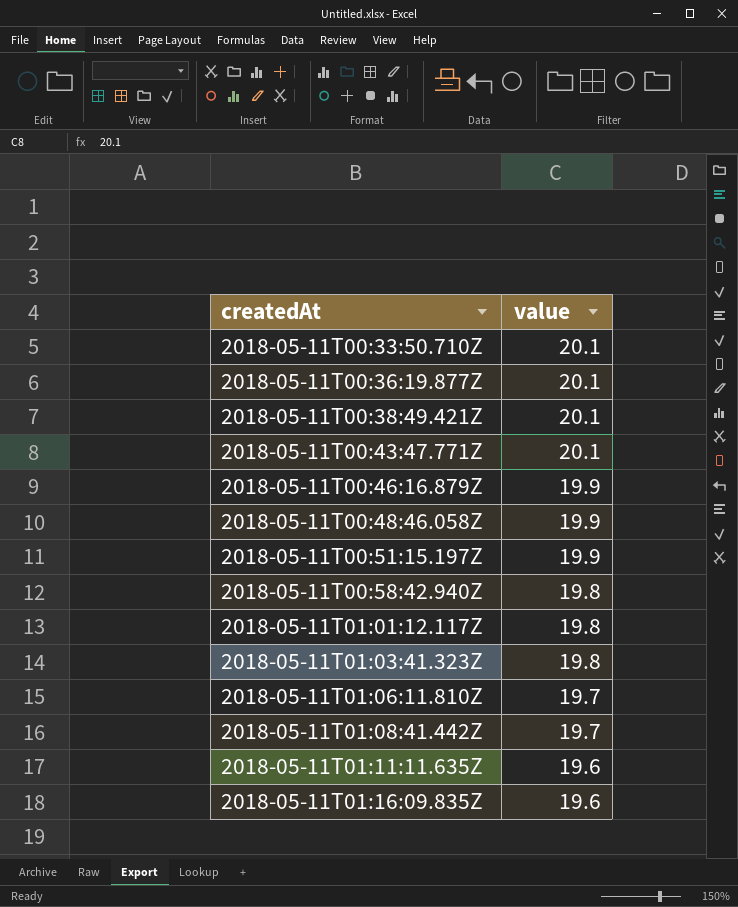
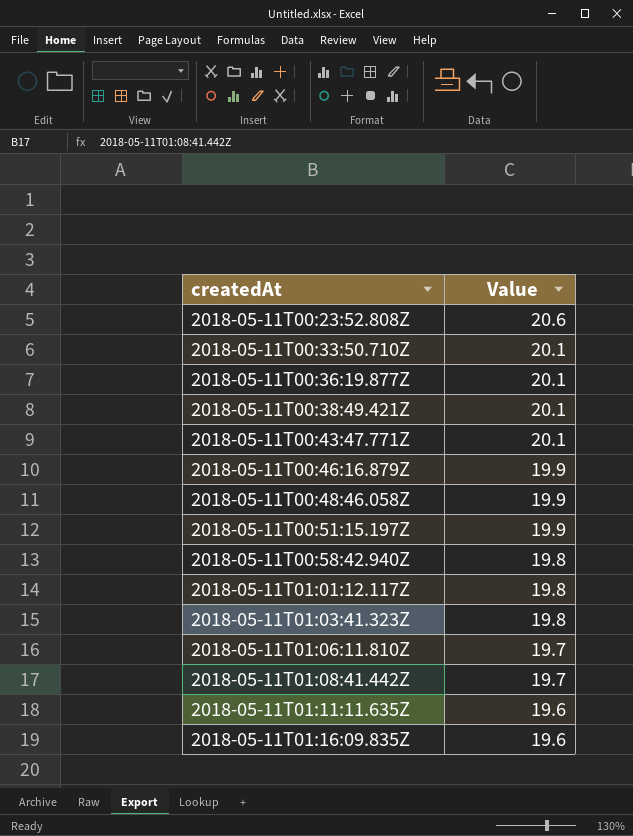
column name: value -> Value
row 2018-05-11T00:23:52.808Z: none -> 20.6

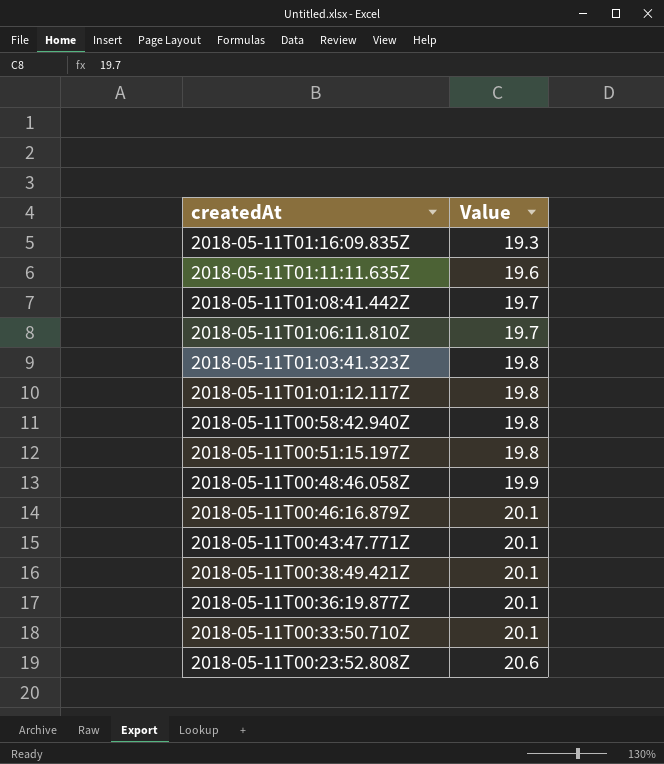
row order: createdAt ascending -> createdAt descending
2018-05-11T01:16:09.835Z | Value: 19.6 -> 19.3
2018-05-11T00:51:15.197Z | Value: 19.9 -> 19.8
2018-05-11T00:46:16.879Z | Value: 19.9 -> 20.1

